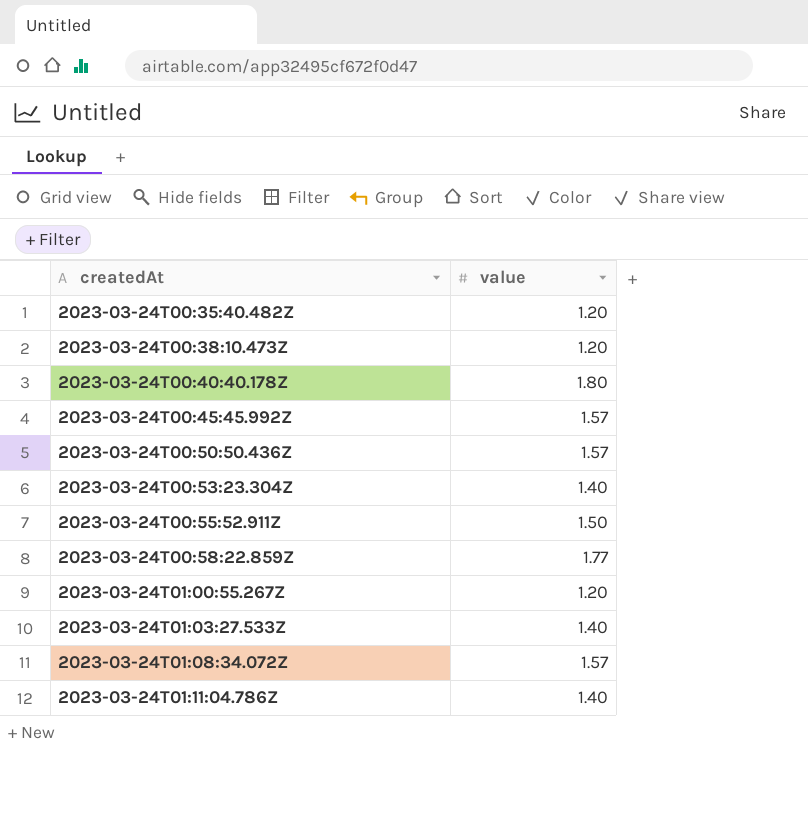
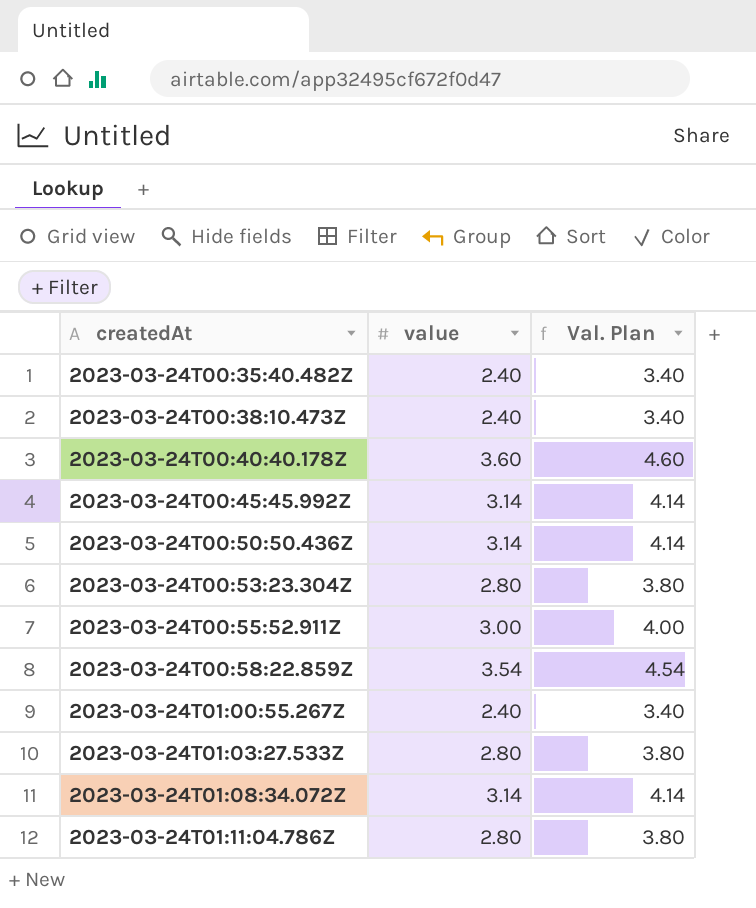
column Val. Plan | formula: none -> [value] + 1
2023-03-24T00:35:40.482Z | value: 1.20 -> 2.40
2023-03-24T00:38:10.473Z | value: 1.20 -> 2.40
2023-03-24T00:40:40.178Z | value: 1.80 -> 3.60
2023-03-24T00:45:45.992Z | value: 1.57 -> 3.14
2023-03-24T00:50:50.436Z | value: 1.57 -> 3.14
2023-03-24T00:53:23.304Z | value: 1.40 -> 2.80
2023-03-24T00:55:52.911Z | value: 1.50 -> 3.00
2023-03-24T00:58:22.859Z | value: 1.77 -> 3.54
2023-03-24T01:00:55.267Z | value: 1.20 -> 2.40
2023-03-24T01:03:27.533Z | value: 1.40 -> 2.80
2023-03-24T01:08:34.072Z | value: 1.57 -> 3.14
2023-03-24T01:11:04.786Z | value: 1.40 -> 2.80

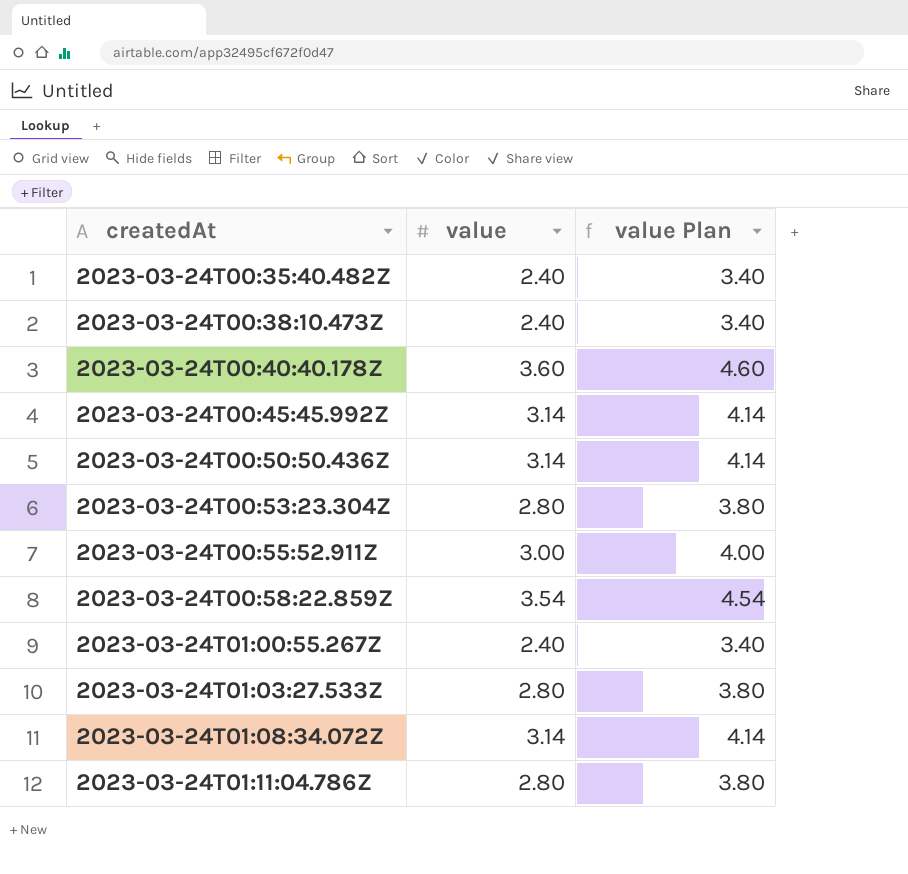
column name: Val. Plan -> value Plan

